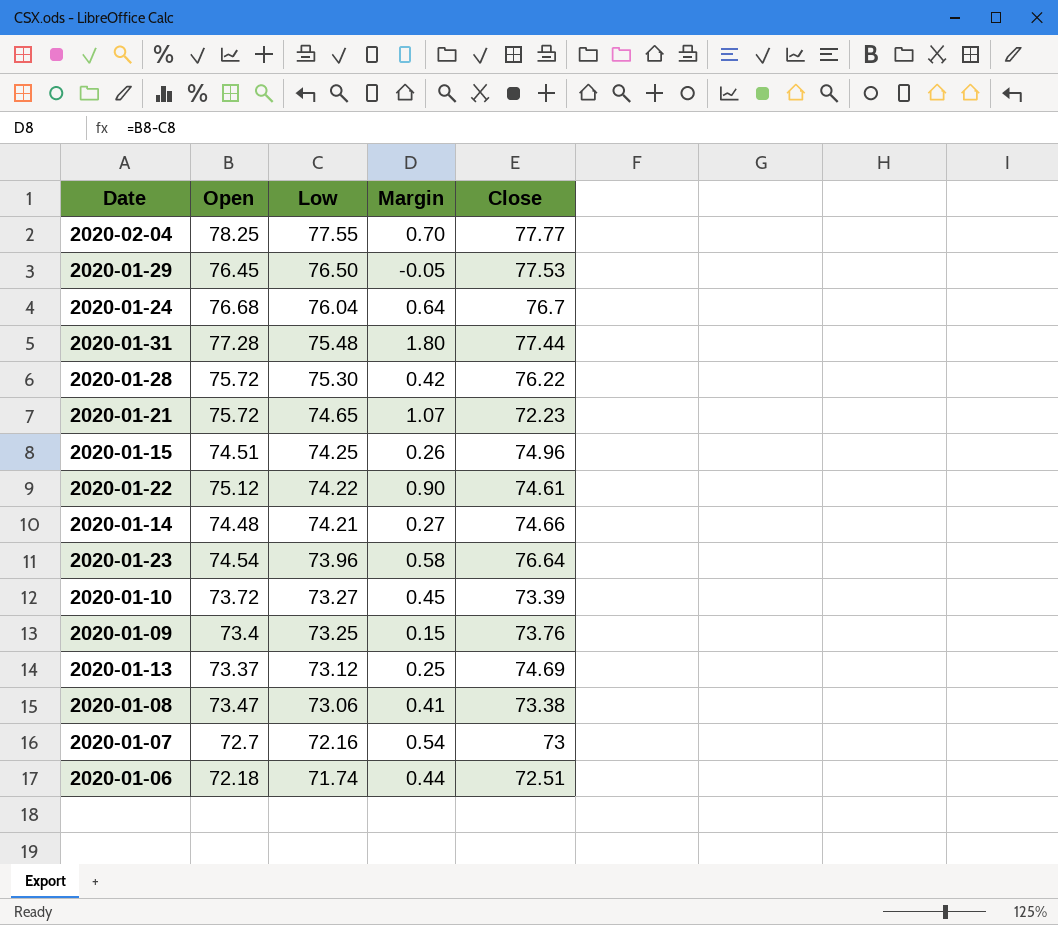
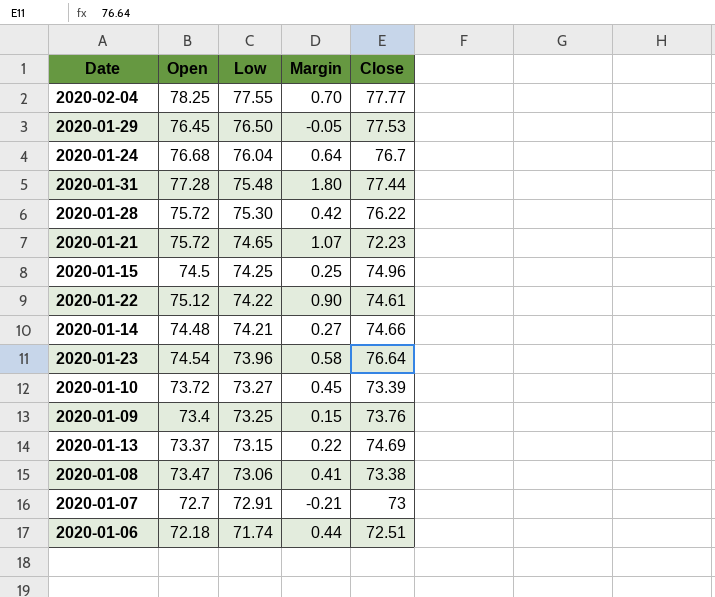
2020-01-15 | Open: 74.51 -> 74.5
2020-01-15 | Margin: 0.26 -> 0.25
2020-01-13 | Low: 73.12 -> 73.15
2020-01-13 | Margin: 0.25 -> 0.22
2020-01-07 | Low: 72.16 -> 72.91
2020-01-07 | Margin: 0.54 -> -0.21

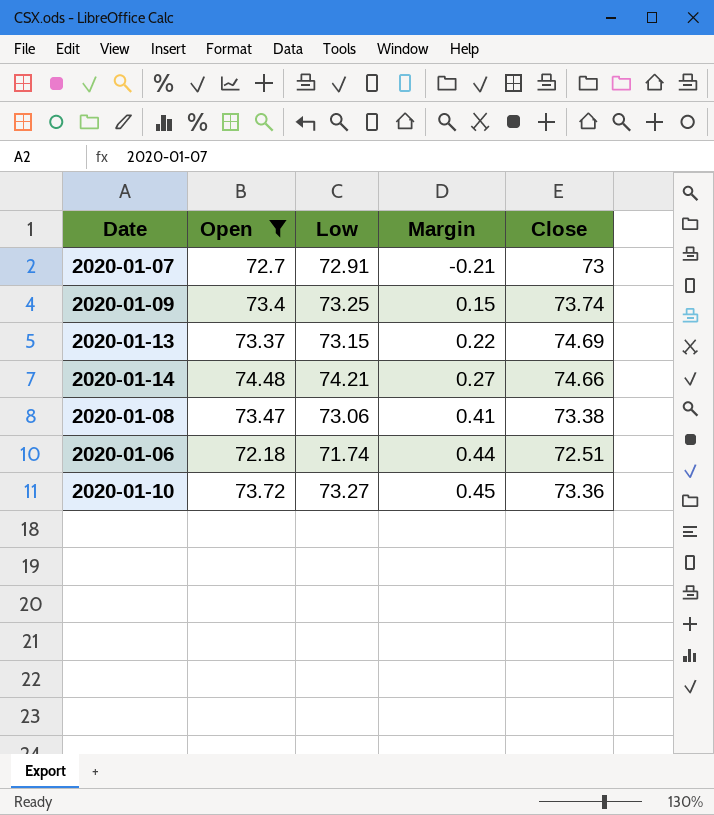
filter: none -> Open <= 74.48
row order: Low descending -> Margin ascending
2020-01-09 | Close: 73.76 -> 73.74
2020-01-10 | Close: 73.39 -> 73.36

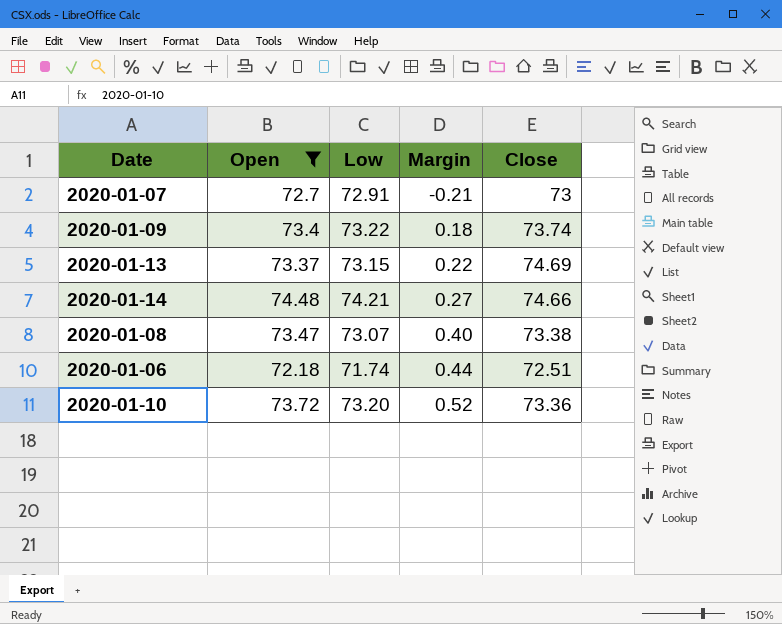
2020-01-09 | Low: 73.25 -> 73.22
2020-01-09 | Margin: 0.15 -> 0.18
2020-01-08 | Low: 73.06 -> 73.07
2020-01-08 | Margin: 0.41 -> 0.40
2020-01-10 | Low: 73.27 -> 73.20
2020-01-10 | Margin: 0.45 -> 0.52

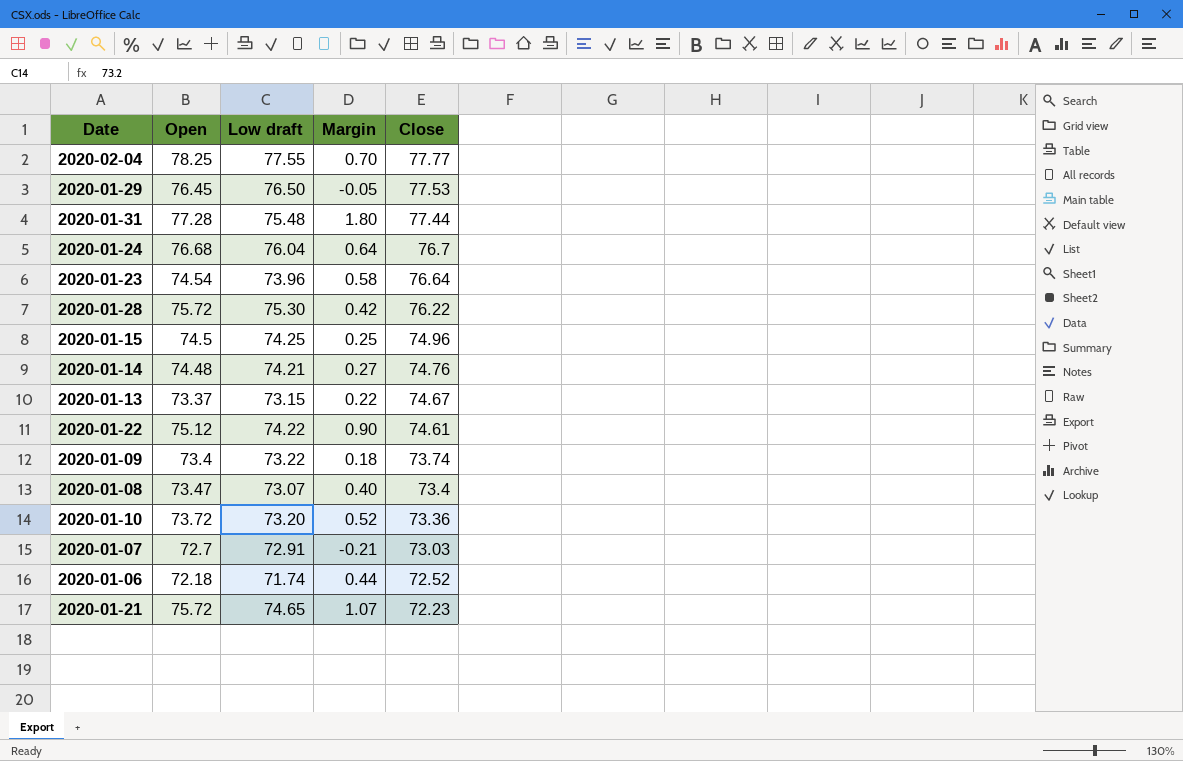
filter: Open <= 74.48 -> none
row order: Margin ascending -> Close descending
column name: Low -> Low draft
2020-01-14 | Close: 74.66 -> 74.76
2020-01-13 | Close: 74.69 -> 74.67
2020-01-08 | Close: 73.38 -> 73.4
2020-01-07 | Close: 73 -> 73.03
2020-01-06 | Close: 72.51 -> 72.52

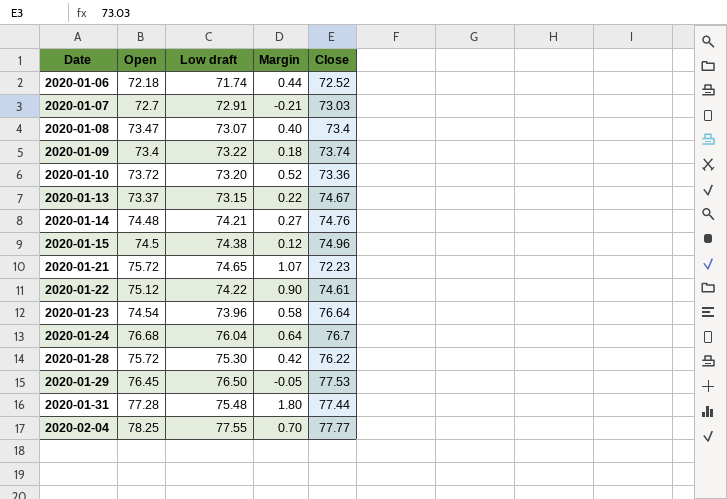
row order: Close descending -> Date ascending
2020-01-15 | Low draft: 74.25 -> 74.38
2020-01-15 | Margin: 0.25 -> 0.12

